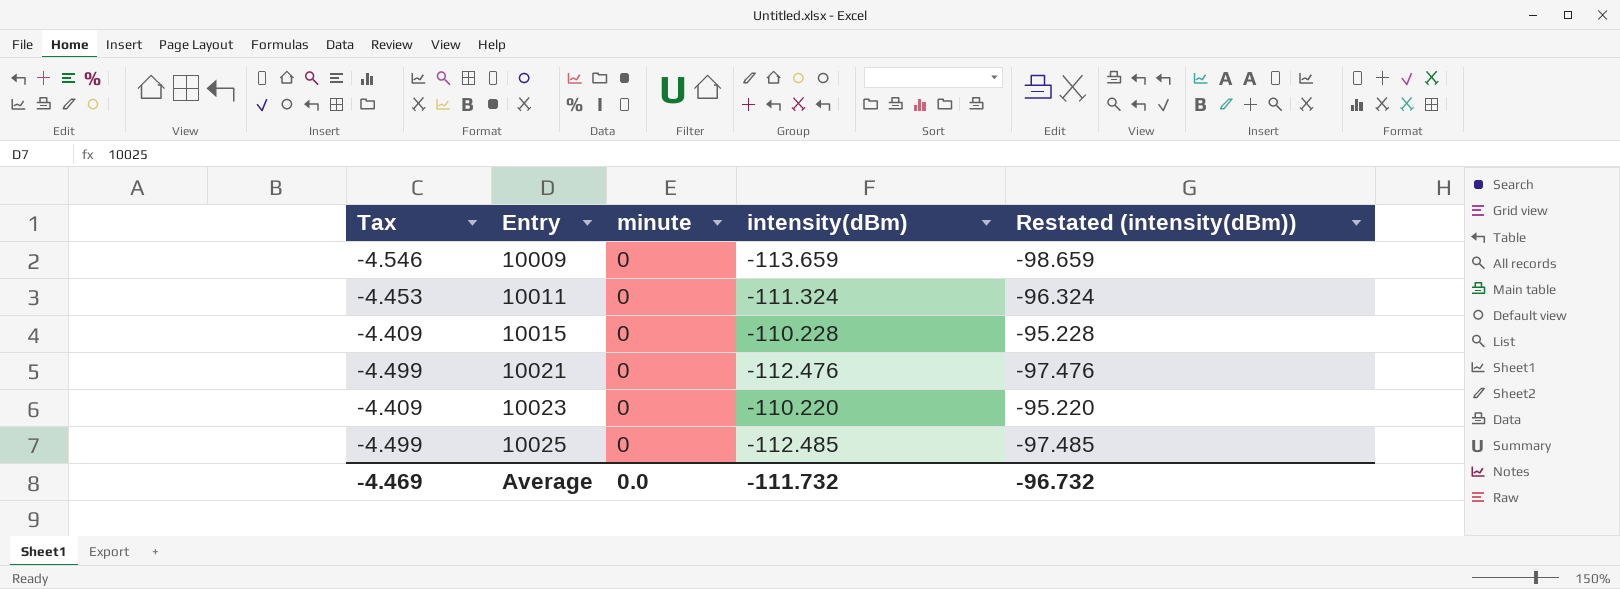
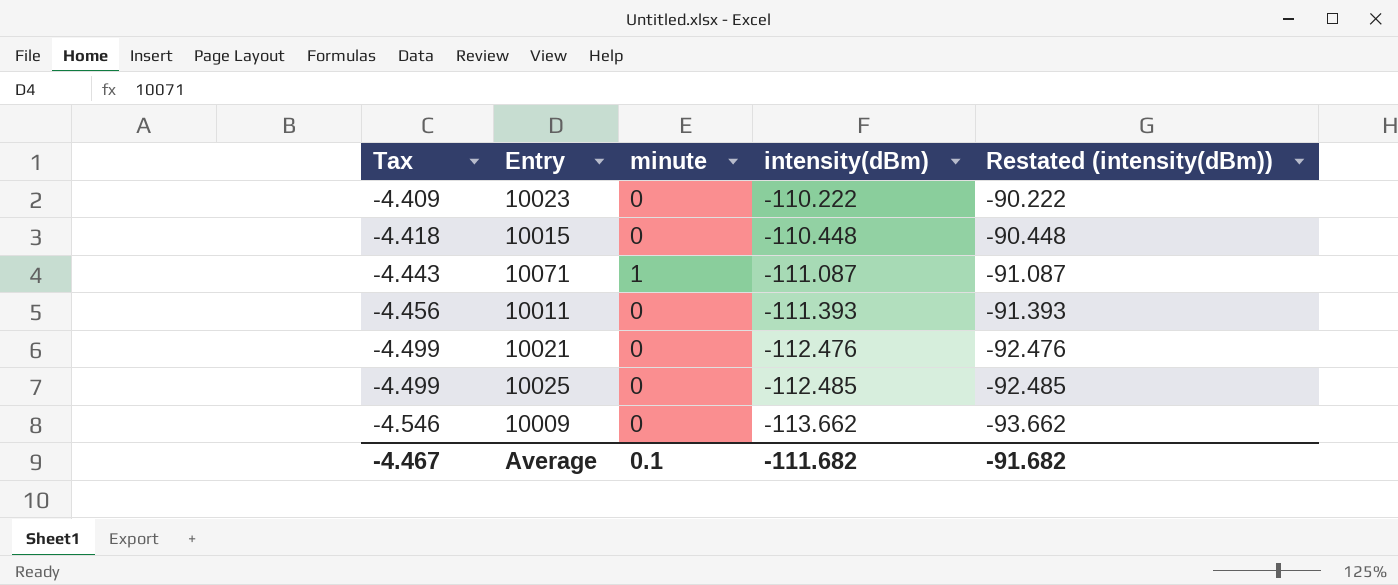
row order: Entry ascending -> Tax descending
column Restated (intensity(dBm)) | formula: [intensity(dBm)] + 15 -> [intensity(dBm)] + 20
10023 | intensity(dBm): -110.220 -> -110.222
10015 | Tax: -4.409 -> -4.418
10015 | intensity(dBm): -110.228 -> -110.448
row 10071: none -> -4.443 | 1 | -111.087 | -91.087
10011 | Tax: -4.453 -> -4.456
10011 | intensity(dBm): -111.324 -> -111.393
10009 | intensity(dBm): -113.659 -> -113.662
Average | Tax: -4.469 -> -4.467
Average | minute: 0.0 -> 0.1
Average | intensity(dBm): -111.732 -> -111.682
Average | Restated (intensity(dBm)): -96.732 -> -91.682

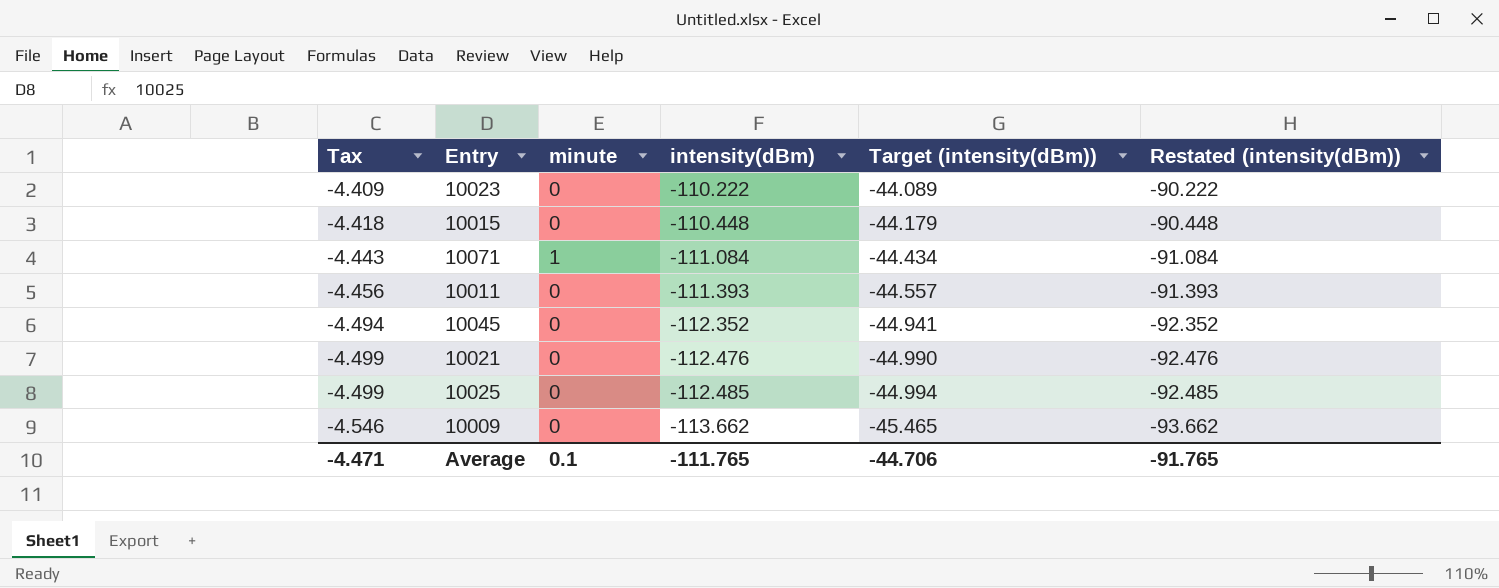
column Target (intensity(dBm)) | formula: none -> [intensity(dBm)] * 0.4
10071 | intensity(dBm): -111.087 -> -111.084
10071 | Restated (intensity(dBm)): -91.087 -> -91.084
row 10045: none -> -4.494 | 0 | -112.352 | -44.941 | -92.352
Average | Tax: -4.467 -> -4.471
Average | intensity(dBm): -111.682 -> -111.765
Average | Restated (intensity(dBm)): -91.682 -> -91.765

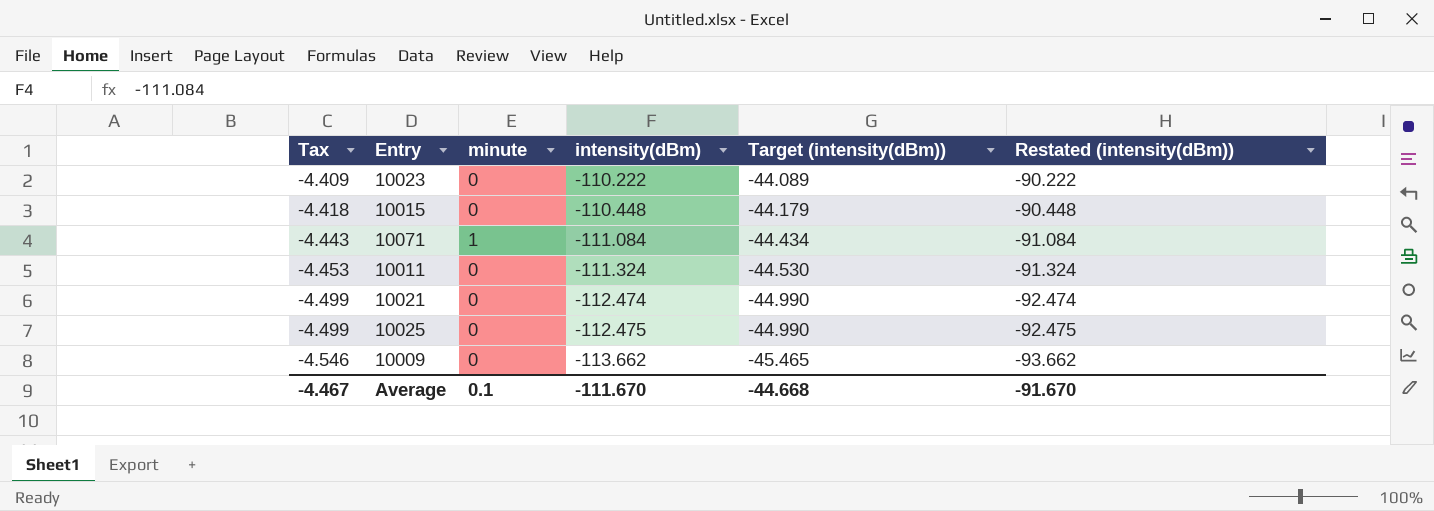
row 10045: -4.494 | 0 | -112.352 | -44.941 | -92.352 -> none
10011 | Tax: -4.456 -> -4.453
10011 | intensity(dBm): -111.393 -> -111.324
10011 | Target (intensity(dBm)): -44.557 -> -44.530
10011 | Restated (intensity(dBm)): -91.393 -> -91.324
10021 | intensity(dBm): -112.476 -> -112.474
10021 | Restated (intensity(dBm)): -92.476 -> -92.474
10025 | intensity(dBm): -112.485 -> -112.475
10025 | Target (intensity(dBm)): -44.994 -> -44.990
10025 | Restated (intensity(dBm)): -92.485 -> -92.475
Average | Tax: -4.471 -> -4.467
Average | intensity(dBm): -111.765 -> -111.670
Average | Target (intensity(dBm)): -44.706 -> -44.668
Average | Restated (intensity(dBm)): -91.765 -> -91.670

